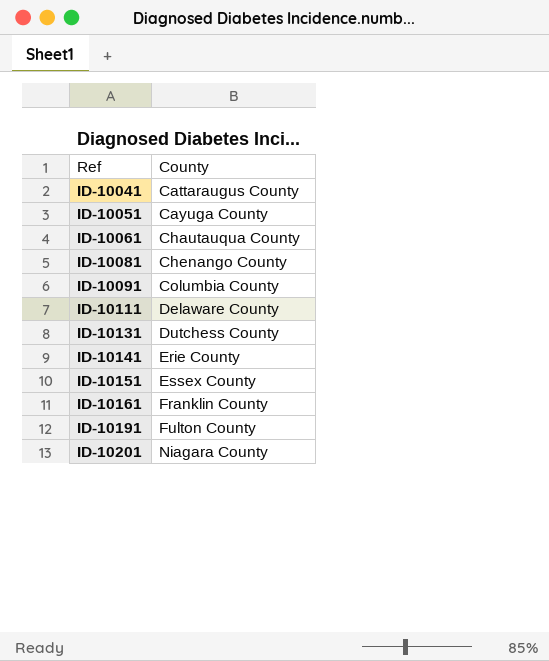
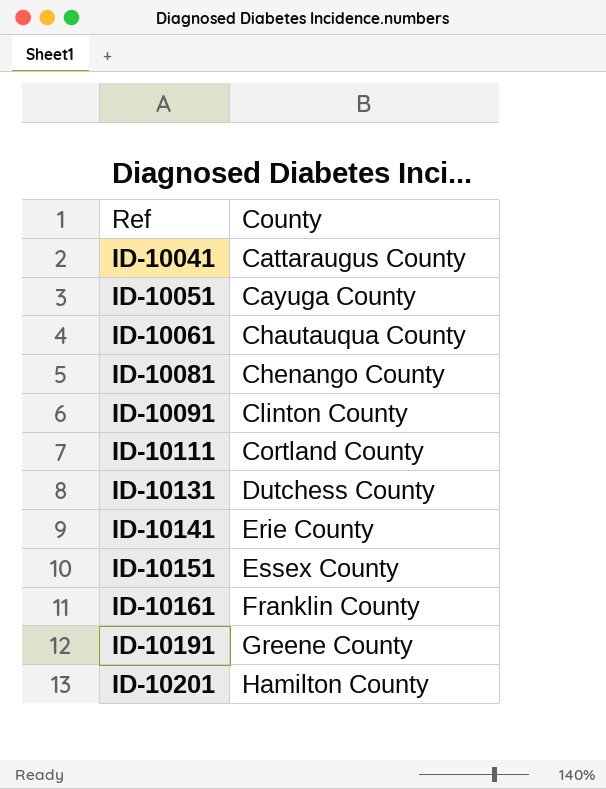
ID-10091 | County: Columbia County -> Clinton County
ID-10111 | County: Delaware County -> Cortland County
ID-10191 | County: Fulton County -> Greene County
ID-10201 | County: Niagara County -> Hamilton County

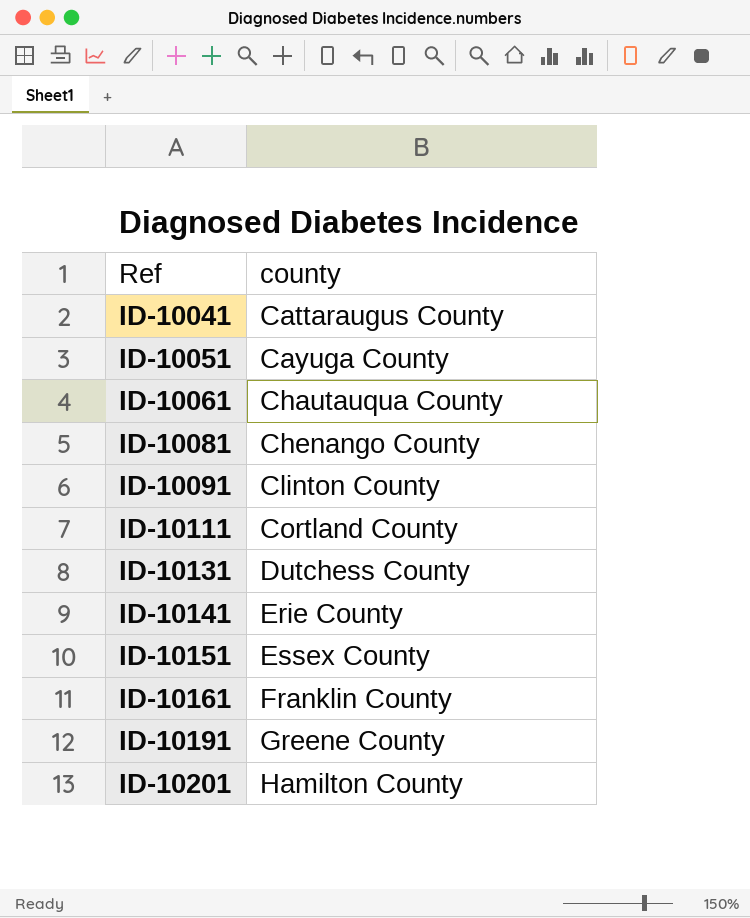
column name: County -> county

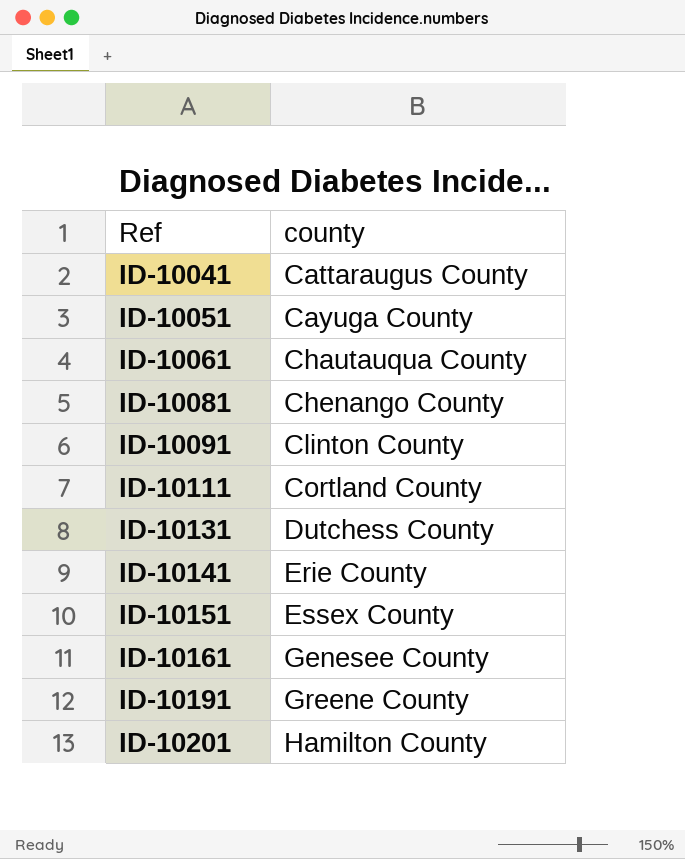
ID-10161 | county: Franklin County -> Genesee County

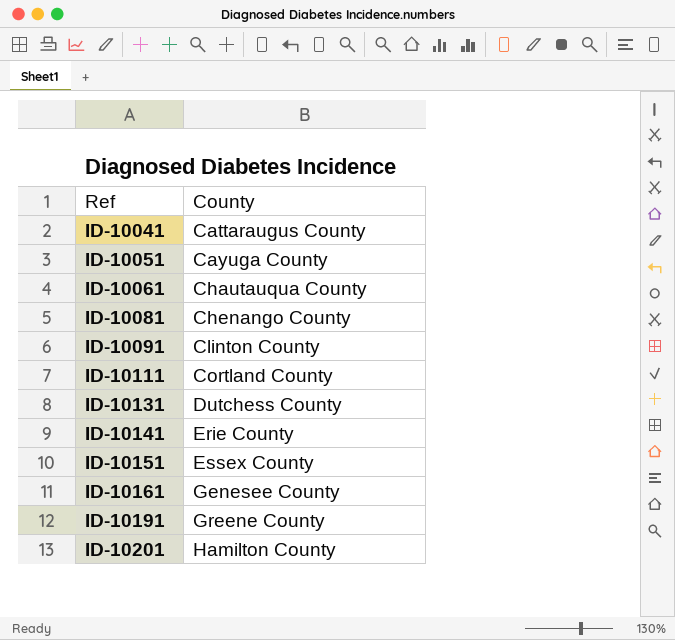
column name: county -> County

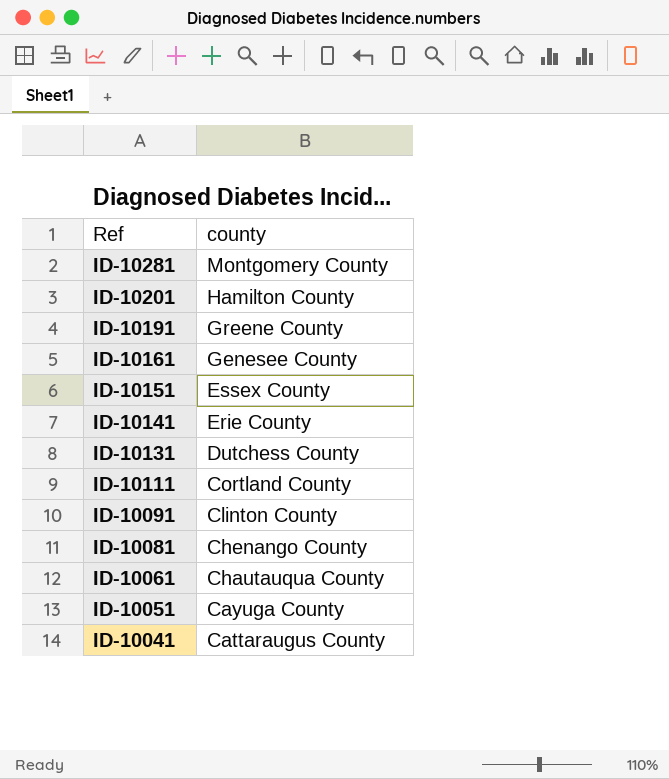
row order: Ref ascending -> Ref descending
column name: County -> county
row ID-10281: none -> Montgomery County

